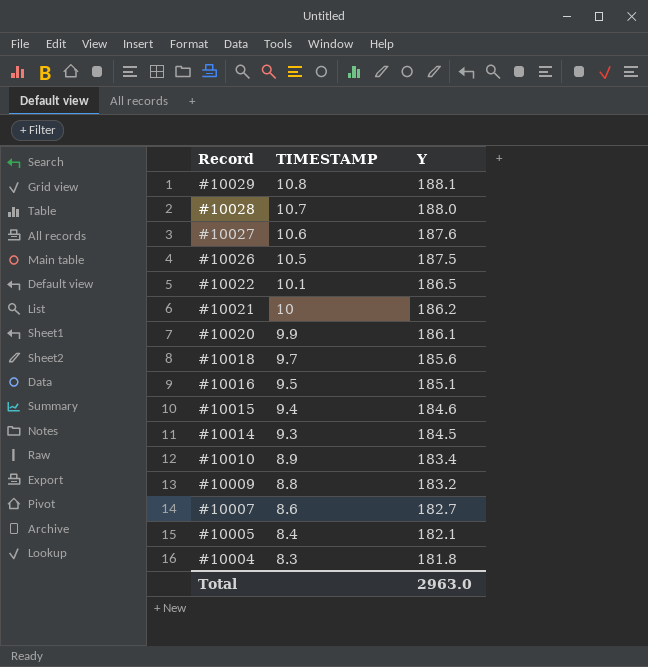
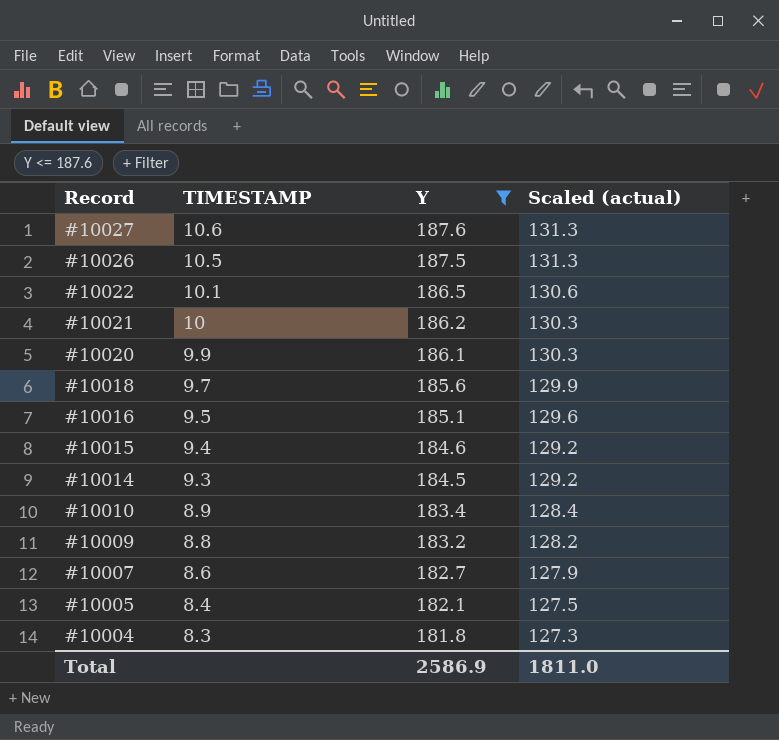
filter: none -> Y <= 187.6
column Scaled (actual) | formula: none -> [Y] * 0.7
Total | Y: 2963.0 -> 2586.9

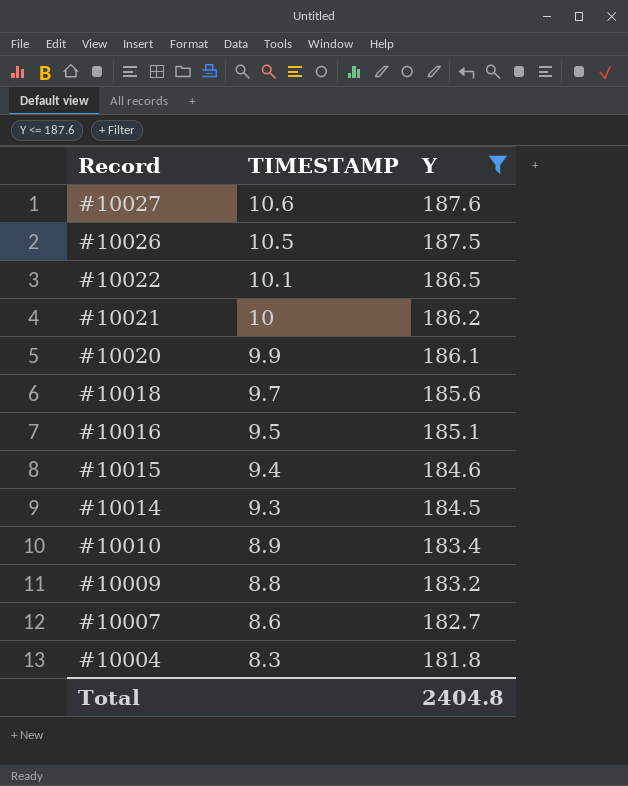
column Scaled (actual) | formula: [Y] * 0.7 -> none
row #10005: 8.4 | 182.1 | 127.5 -> none
Total | Y: 2586.9 -> 2404.8

